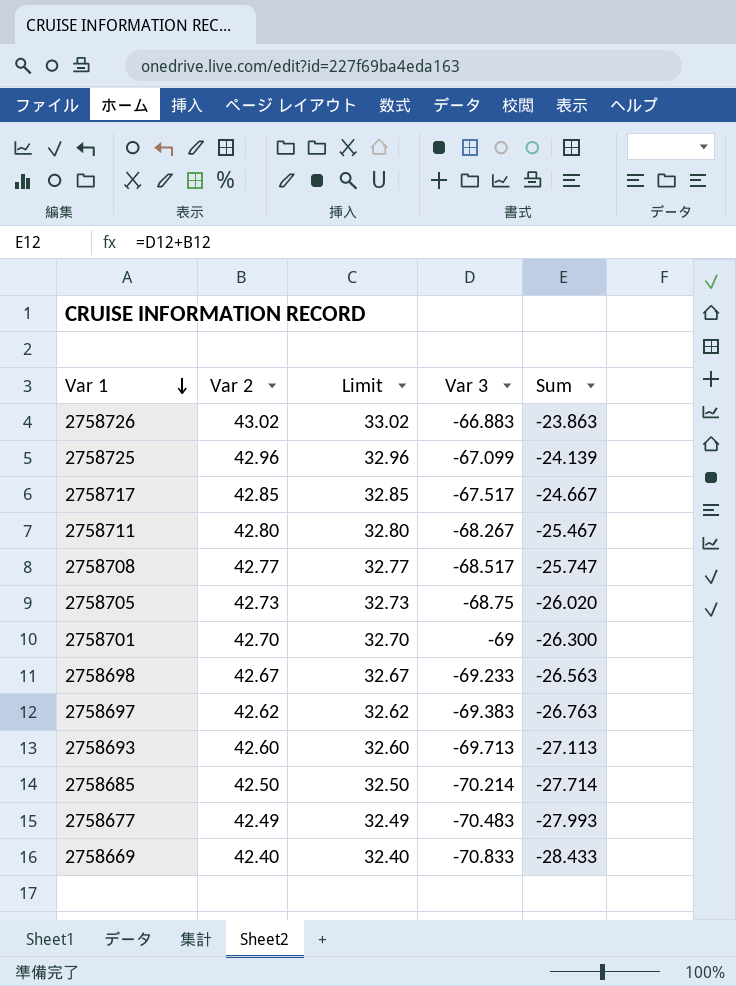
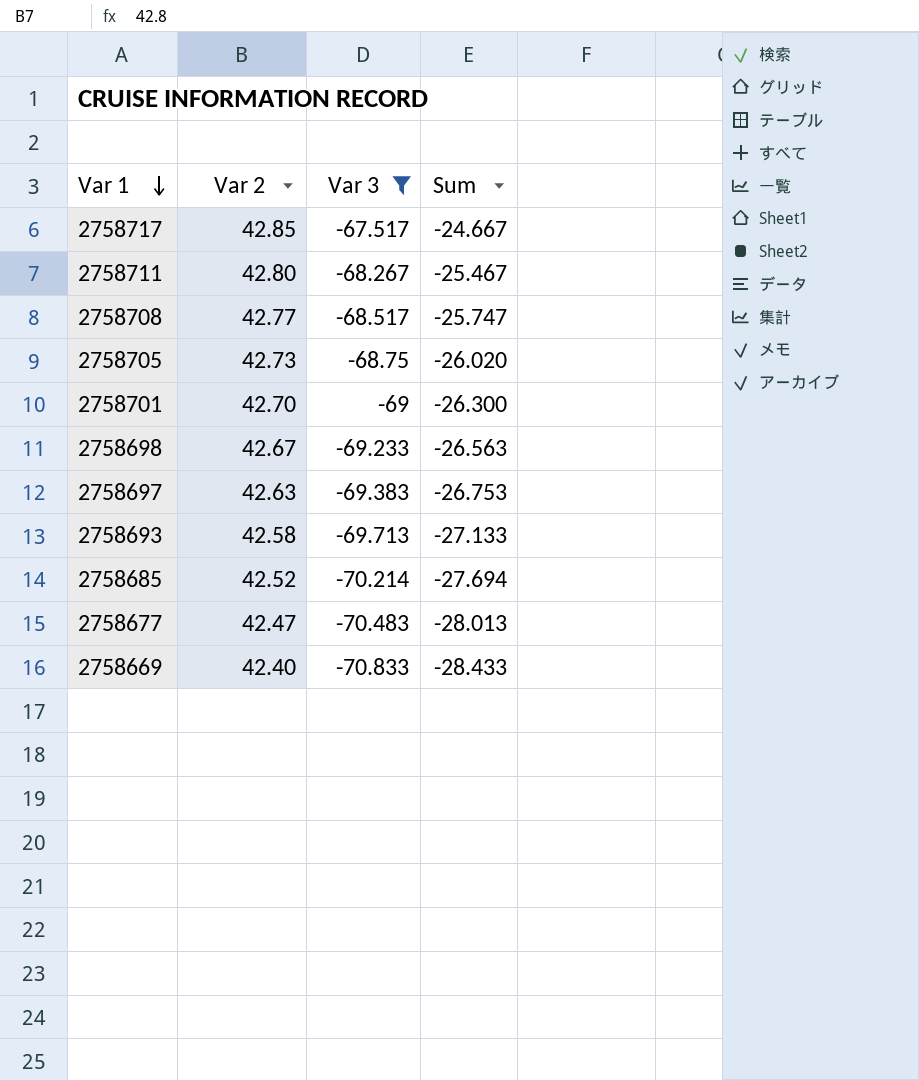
filter: none -> Var 3 <= -67.517
column Limit | formula: [Var 2] - 10 -> none
2758697 | Var 2: 42.62 -> 42.63
2758697 | Sum: -26.763 -> -26.753
2758693 | Var 2: 42.60 -> 42.58
2758693 | Sum: -27.113 -> -27.133
2758685 | Var 2: 42.50 -> 42.52
2758685 | Sum: -27.714 -> -27.694
2758677 | Var 2: 42.49 -> 42.47
2758677 | Sum: -27.993 -> -28.013

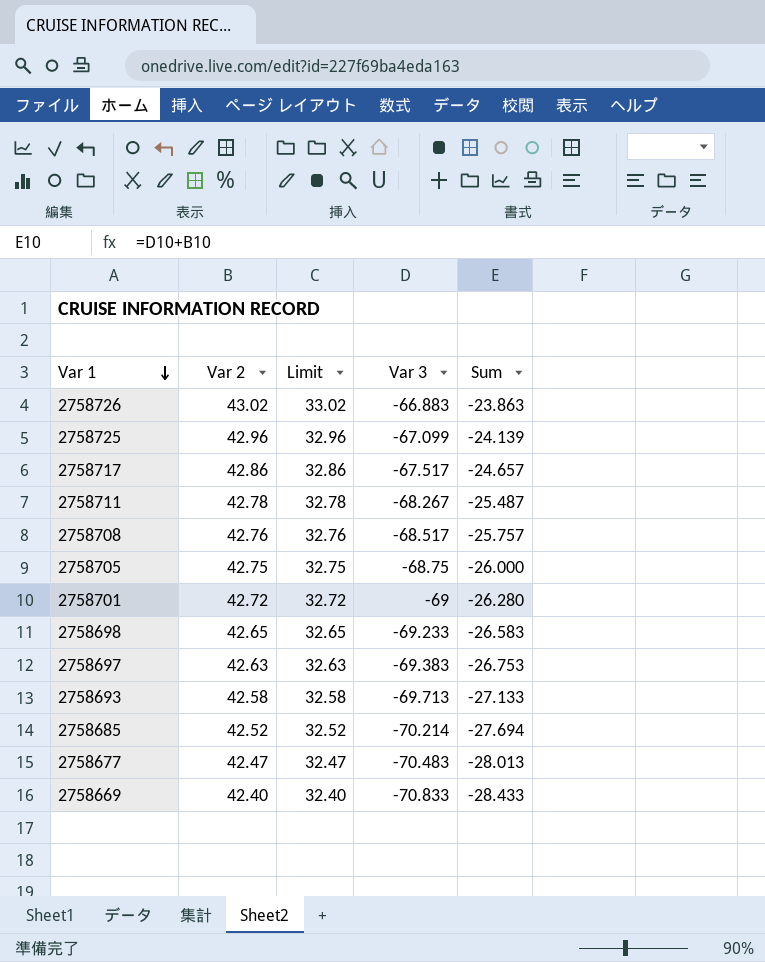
filter: Var 3 <= -67.517 -> none
column Limit | formula: none -> [Var 2] - 10
2758717 | Var 2: 42.85 -> 42.86
2758717 | Sum: -24.667 -> -24.657
2758711 | Var 2: 42.80 -> 42.78
2758711 | Sum: -25.467 -> -25.487
2758708 | Var 2: 42.77 -> 42.76
2758708 | Sum: -25.747 -> -25.757
2758705 | Var 2: 42.73 -> 42.75
2758705 | Sum: -26.020 -> -26.000
2758701 | Var 2: 42.70 -> 42.72
2758701 | Sum: -26.300 -> -26.280
2758698 | Var 2: 42.67 -> 42.65
2758698 | Sum: -26.563 -> -26.583

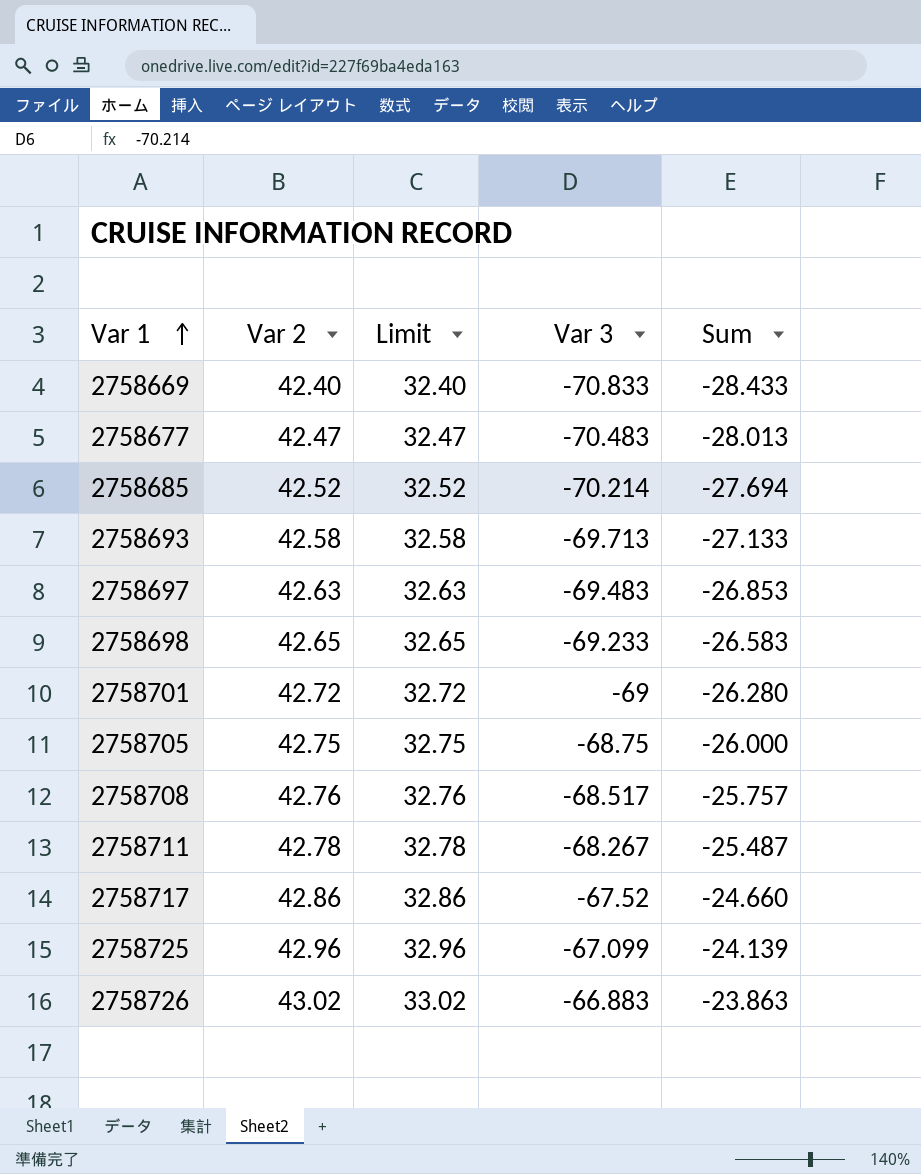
row order: Var 1 descending -> Var 1 ascending
2758697 | Var 3: -69.383 -> -69.483
2758697 | Sum: -26.753 -> -26.853
2758717 | Var 3: -67.517 -> -67.52
2758717 | Sum: -24.657 -> -24.660

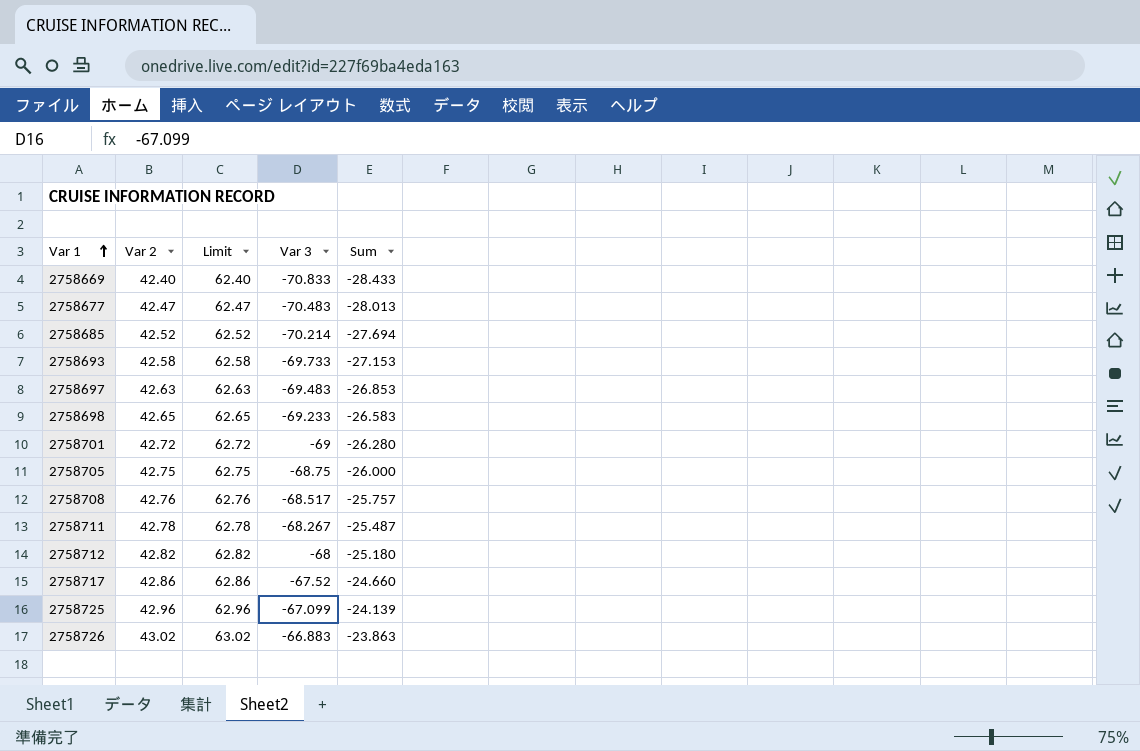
column Limit | formula: [Var 2] - 10 -> [Var 2] + 20
2758693 | Var 3: -69.713 -> -69.733
2758693 | Sum: -27.133 -> -27.153
row 2758712: none -> 42.82 | 62.82 | -68 | -25.180

